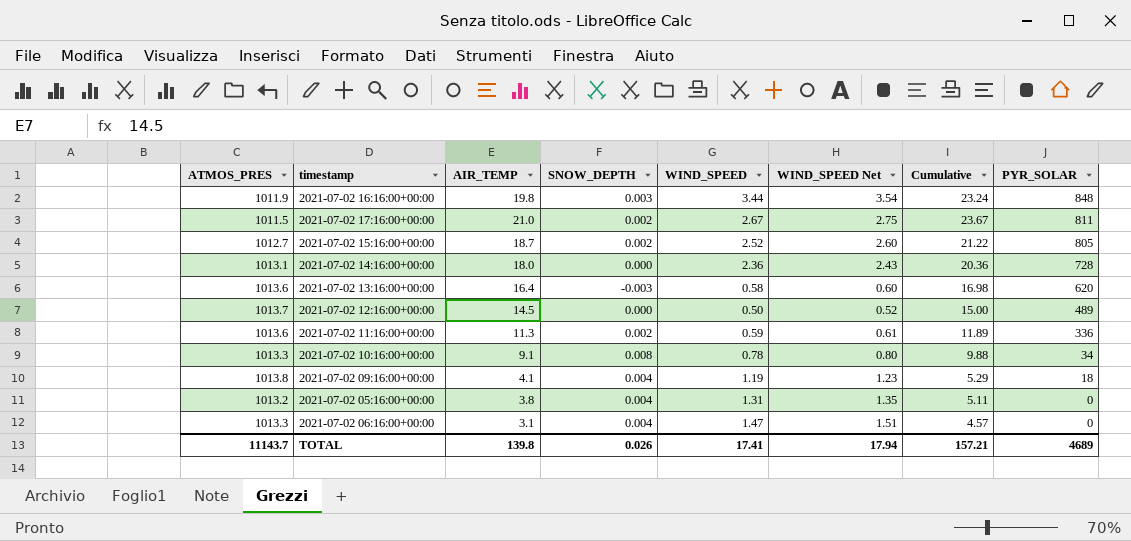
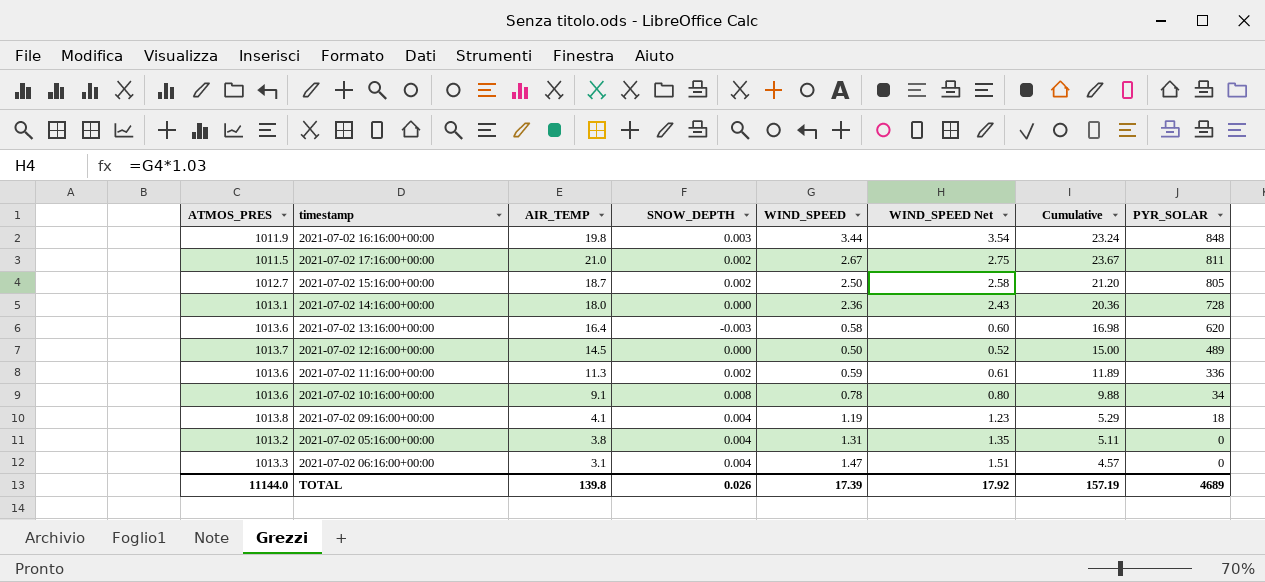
2021-07-02 15:16:00+00:00 | WIND_SPEED: 2.52 -> 2.50
2021-07-02 15:16:00+00:00 | WIND_SPEED Net: 2.60 -> 2.58
2021-07-02 15:16:00+00:00 | Cumulative: 21.22 -> 21.20
2021-07-02 10:16:00+00:00 | ATMOS_PRES: 1013.3 -> 1013.6
TOTAL | ATMOS_PRES: 11143.7 -> 11144.0
TOTAL | WIND_SPEED: 17.41 -> 17.39
TOTAL | WIND_SPEED Net: 17.94 -> 17.92
TOTAL | Cumulative: 157.21 -> 157.19

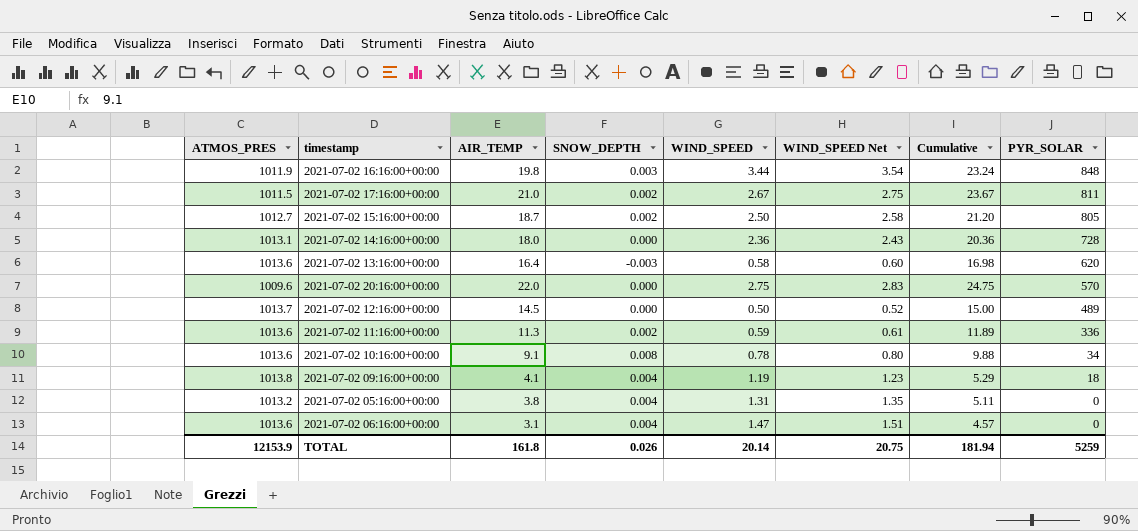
row 2021-07-02 20:16:00+00:00: none -> 1009.6 | 22.0 | 0.000 | 2.75 | 2.83 | 24.75 | 570
2021-07-02 06:16:00+00:00 | ATMOS_PRES: 1013.3 -> 1013.6
TOTAL | ATMOS_PRES: 11144.0 -> 12153.9
TOTAL | AIR_TEMP: 139.8 -> 161.8
TOTAL | WIND_SPEED: 17.39 -> 20.14
TOTAL | WIND_SPEED Net: 17.92 -> 20.75
TOTAL | Cumulative: 157.19 -> 181.94
TOTAL | PYR_SOLAR: 4689 -> 5259

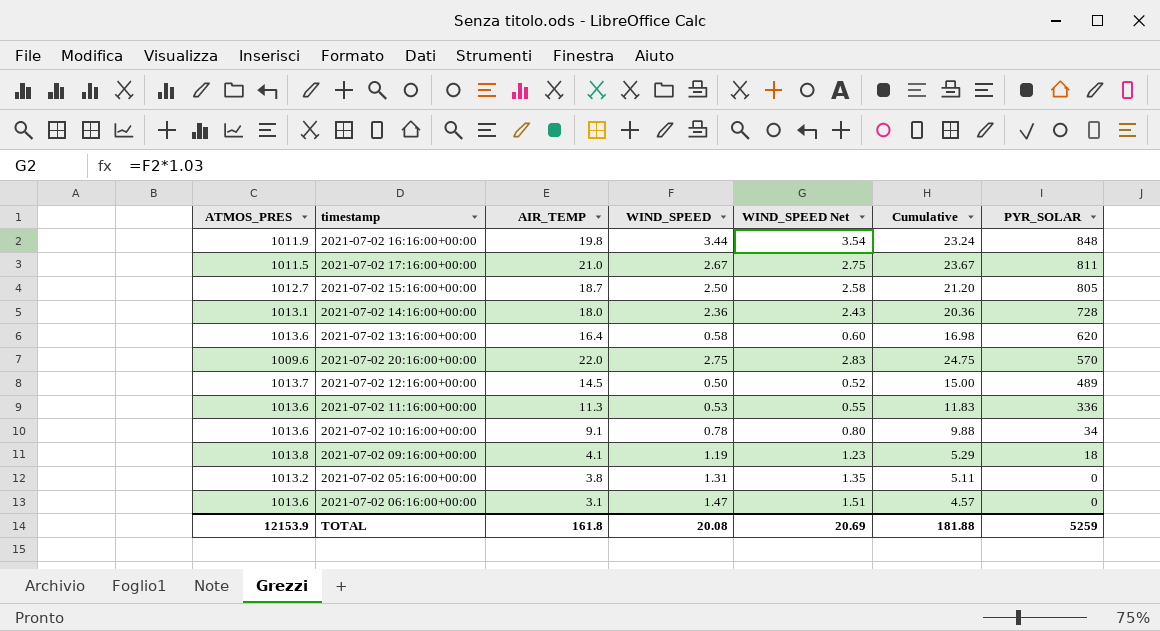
column SNOW_DEPTH | position: 4 -> none
2021-07-02 11:16:00+00:00 | WIND_SPEED: 0.59 -> 0.53
2021-07-02 11:16:00+00:00 | WIND_SPEED Net: 0.61 -> 0.55
2021-07-02 11:16:00+00:00 | Cumulative: 11.89 -> 11.83
TOTAL | WIND_SPEED: 20.14 -> 20.08
TOTAL | WIND_SPEED Net: 20.75 -> 20.69
TOTAL | Cumulative: 181.94 -> 181.88

